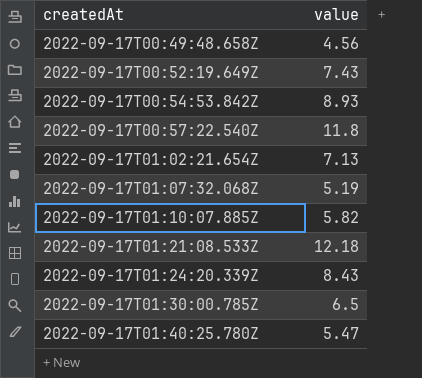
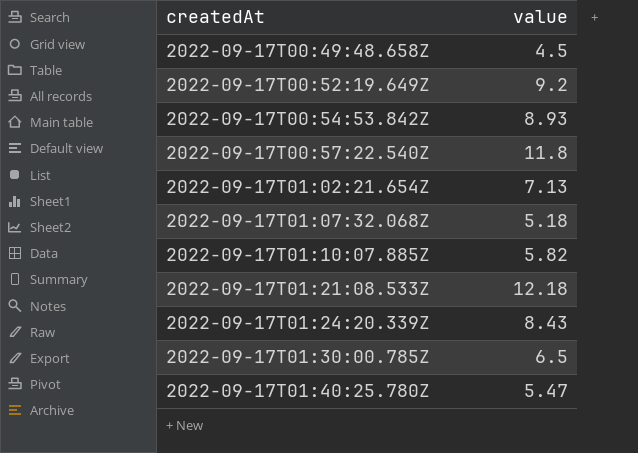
2022-09-17T00:49:48.658Z | value: 4.56 -> 4.5
2022-09-17T00:52:19.649Z | value: 7.43 -> 9.2
2022-09-17T01:07:32.068Z | value: 5.19 -> 5.18

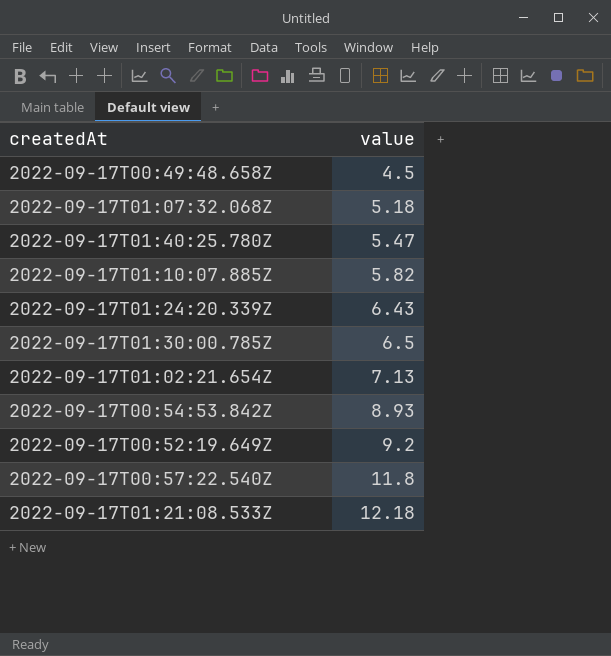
row order: createdAt ascending -> value ascending
2022-09-17T01:24:20.339Z | value: 8.43 -> 6.43

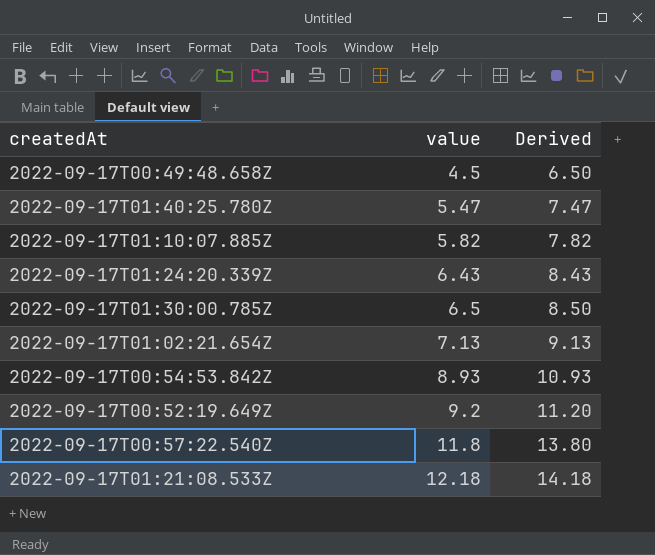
column Derived | formula: none -> [value] + 2
row 2022-09-17T01:07:32.068Z: 5.18 -> none

